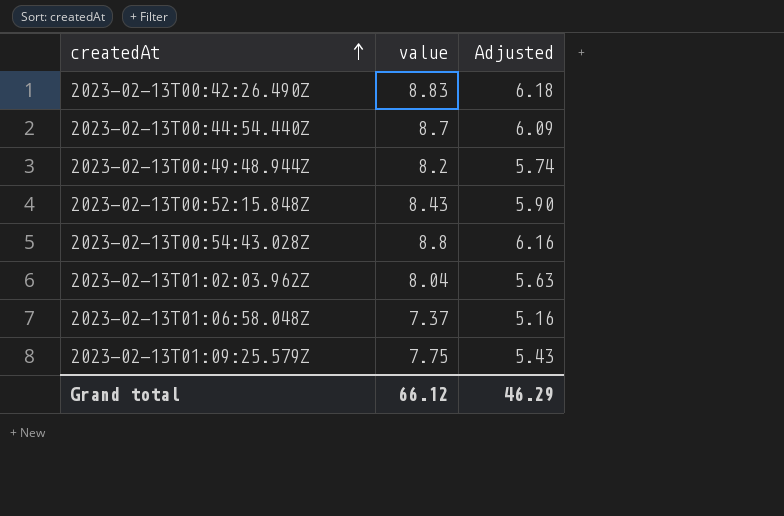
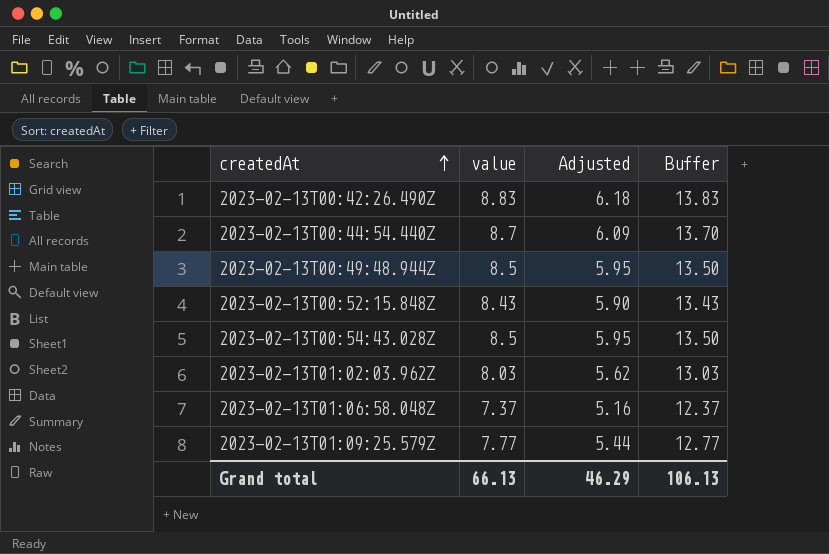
column Buffer | formula: none -> [value] + 5
2023-02-13T00:49:48.944Z | value: 8.2 -> 8.5
2023-02-13T00:49:48.944Z | Adjusted: 5.74 -> 5.95
2023-02-13T00:54:43.028Z | value: 8.8 -> 8.5
2023-02-13T00:54:43.028Z | Adjusted: 6.16 -> 5.95
2023-02-13T01:02:03.962Z | value: 8.04 -> 8.03
2023-02-13T01:02:03.962Z | Adjusted: 5.63 -> 5.62
2023-02-13T01:09:25.579Z | value: 7.75 -> 7.77
2023-02-13T01:09:25.579Z | Adjusted: 5.43 -> 5.44
Grand total | value: 66.12 -> 66.13

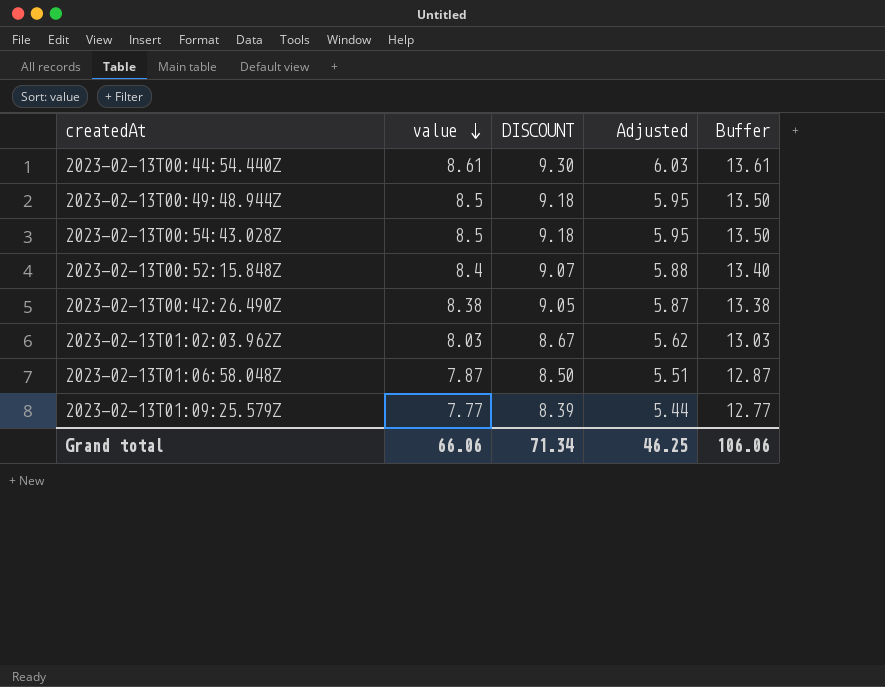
row order: createdAt ascending -> value descending
column DISCOUNT | formula: none -> [value] * 1.08
2023-02-13T00:44:54.440Z | value: 8.7 -> 8.61
2023-02-13T00:44:54.440Z | Adjusted: 6.09 -> 6.03
2023-02-13T00:44:54.440Z | Buffer: 13.70 -> 13.61
2023-02-13T00:52:15.848Z | value: 8.43 -> 8.4
2023-02-13T00:52:15.848Z | Adjusted: 5.90 -> 5.88
2023-02-13T00:52:15.848Z | Buffer: 13.43 -> 13.40
2023-02-13T00:42:26.490Z | value: 8.83 -> 8.38
2023-02-13T00:42:26.490Z | Adjusted: 6.18 -> 5.87
2023-02-13T00:42:26.490Z | Buffer: 13.83 -> 13.38
2023-02-13T01:06:58.048Z | value: 7.37 -> 7.87
2023-02-13T01:06:58.048Z | Adjusted: 5.16 -> 5.51
2023-02-13T01:06:58.048Z | Buffer: 12.37 -> 12.87
Grand total | value: 66.13 -> 66.06
Grand total | Adjusted: 46.29 -> 46.25
Grand total | Buffer: 106.13 -> 106.06

